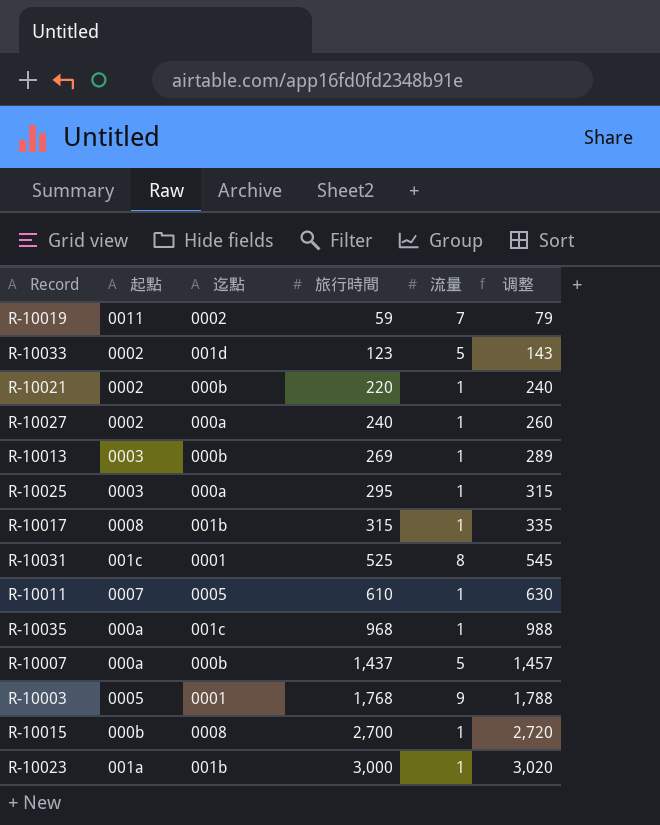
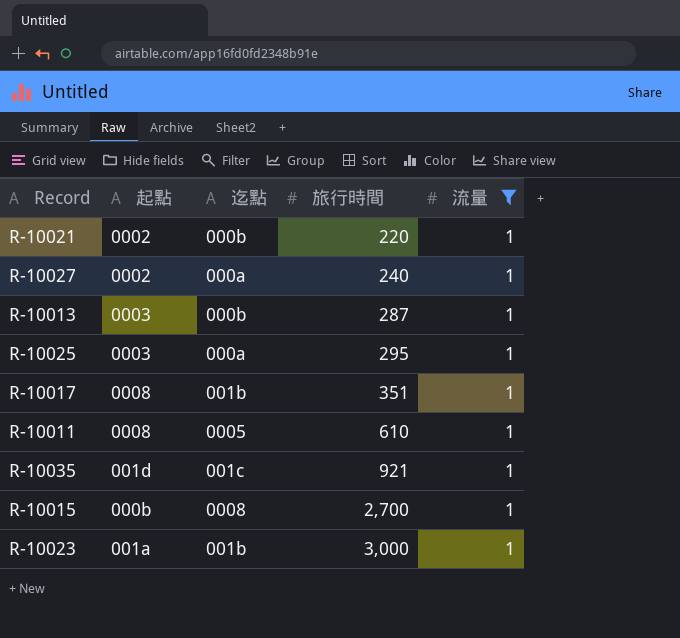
filter: none -> 流量 = 1
column 调整 | formula: [旅行時間] + 20 -> none
R-10013 | 旅行時間: 269 -> 287
R-10017 | 旅行時間: 315 -> 351
R-10011 | 起點: 0007 -> 0008
R-10035 | 起點: 000a -> 001d
R-10035 | 旅行時間: 968 -> 921

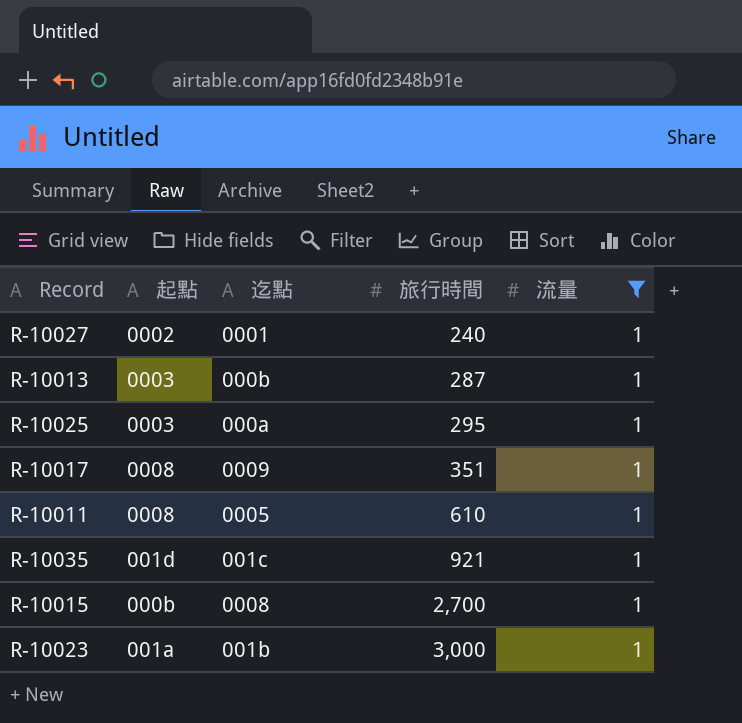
row R-10021: 0002 | 000b | 220 | 1 -> none
R-10027 | 迄點: 000a -> 0001
R-10017 | 迄點: 001b -> 0009

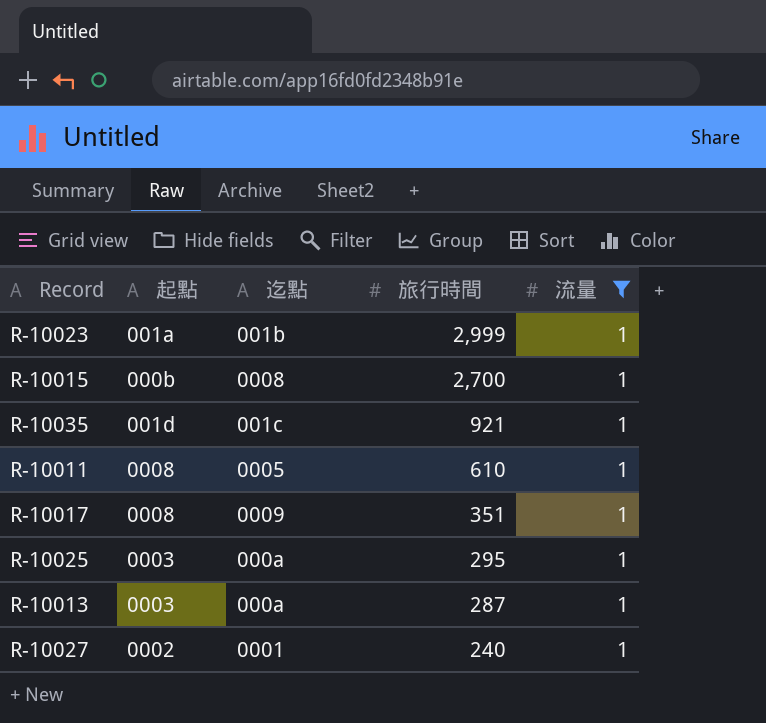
row order: 旅行時間 ascending -> 旅行時間 descending
R-10023 | 旅行時間: 3,000 -> 2,999
R-10013 | 迄點: 000b -> 000a

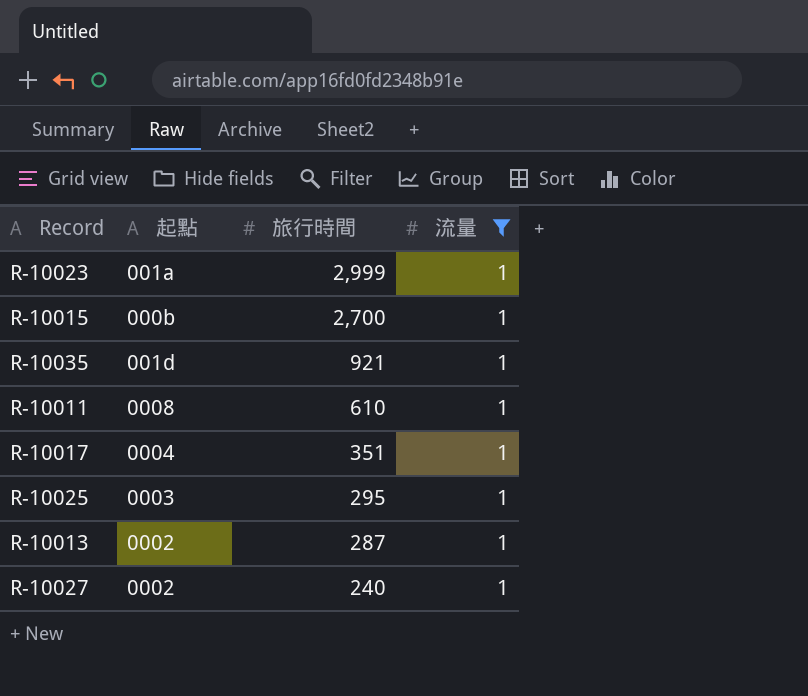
column 迄點 | position: 3 -> none
R-10017 | 起點: 0008 -> 0004
R-10013 | 起點: 0003 -> 0002

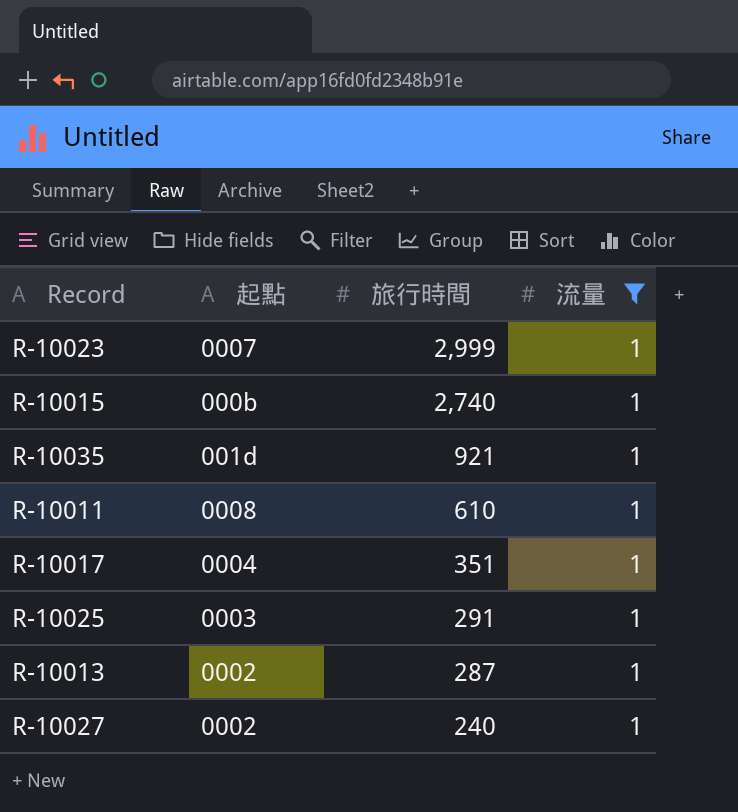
R-10023 | 起點: 001a -> 0007
R-10015 | 旅行時間: 2,700 -> 2,740
R-10025 | 旅行時間: 295 -> 291

